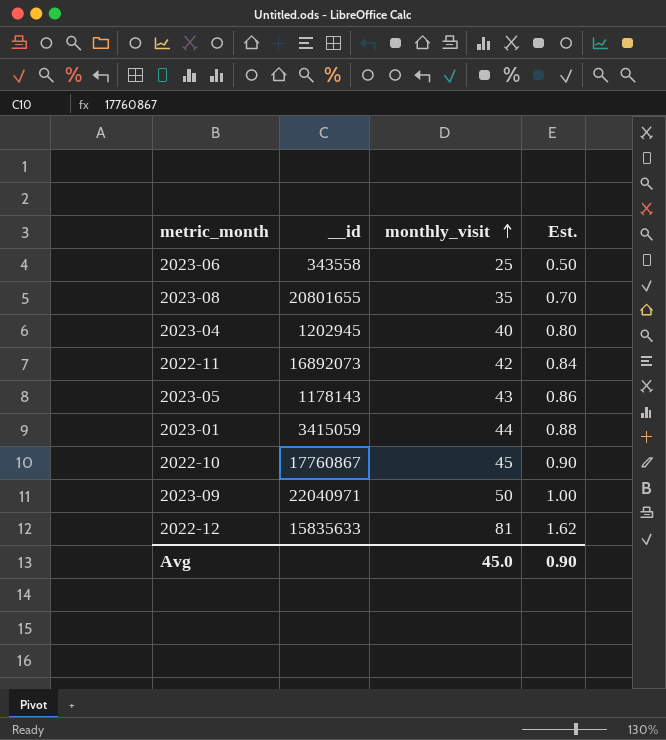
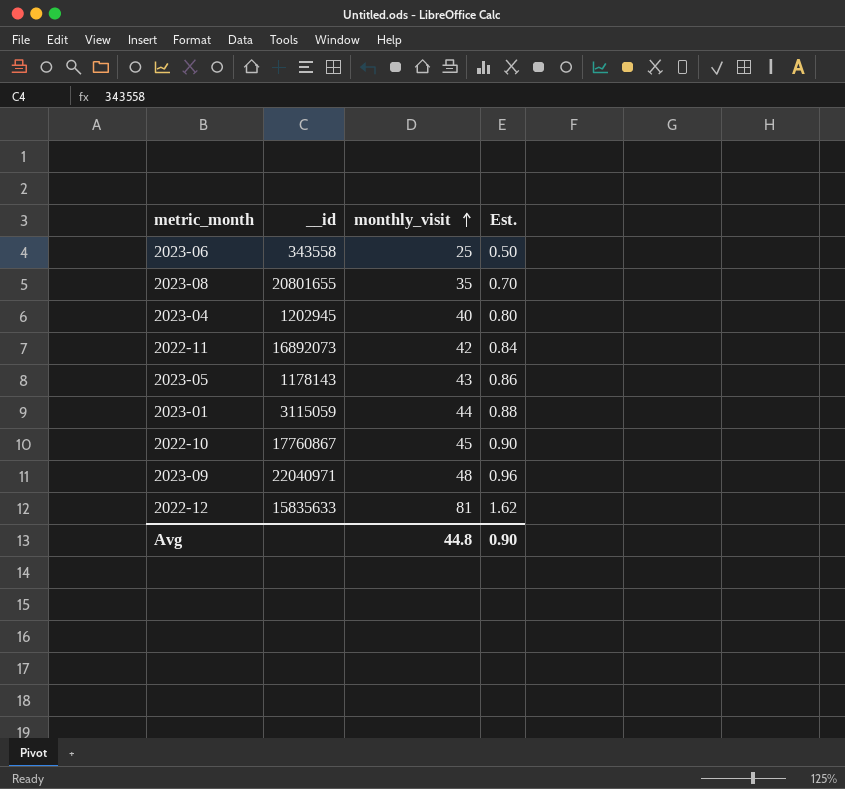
2023-01 | __id: 3415059 -> 3115059
2023-09 | monthly_visit: 50 -> 48
2023-09 | Est.: 1.00 -> 0.96
Avg | monthly_visit: 45.0 -> 44.8

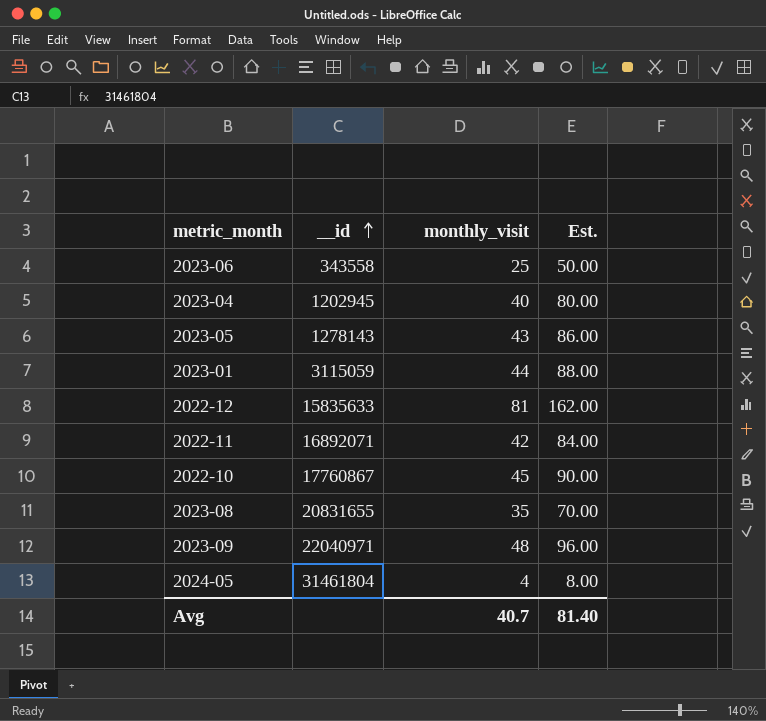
row order: monthly_visit ascending -> __id ascending
column Est. | formula: [monthly_visit] * 0.02 -> [monthly_visit] * 2
2023-05 | __id: 1178143 -> 1278143
2022-11 | __id: 16892073 -> 16892071
2023-08 | __id: 20801655 -> 20831655
row 2024-05: none -> 31461804 | 4 | 8.00
Avg | monthly_visit: 44.8 -> 40.7
Avg | Est.: 0.90 -> 81.40

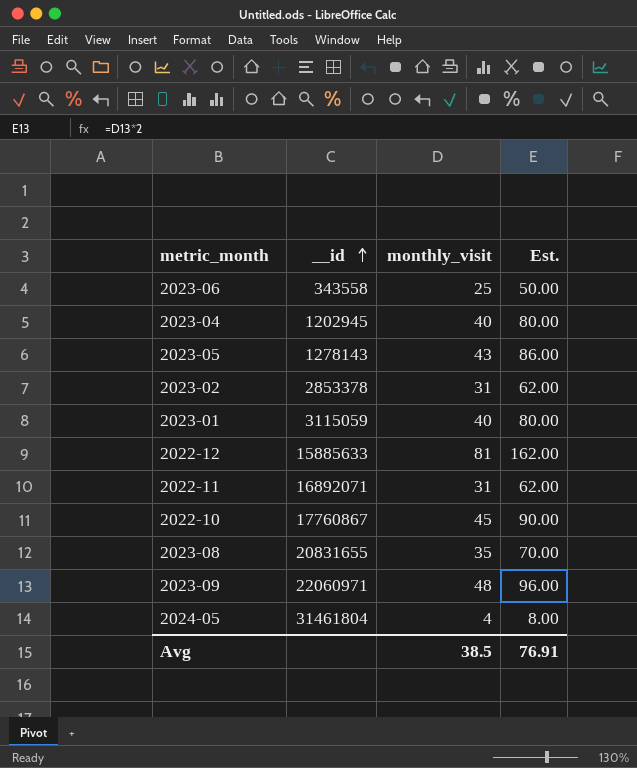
row 2023-02: none -> 2853378 | 31 | 62.00
2023-01 | monthly_visit: 44 -> 40
2023-01 | Est.: 88.00 -> 80.00
2022-12 | __id: 15835633 -> 15885633
2022-11 | monthly_visit: 42 -> 31
2022-11 | Est.: 84.00 -> 62.00
2023-09 | __id: 22040971 -> 22060971
Avg | monthly_visit: 40.7 -> 38.5
Avg | Est.: 81.40 -> 76.91

